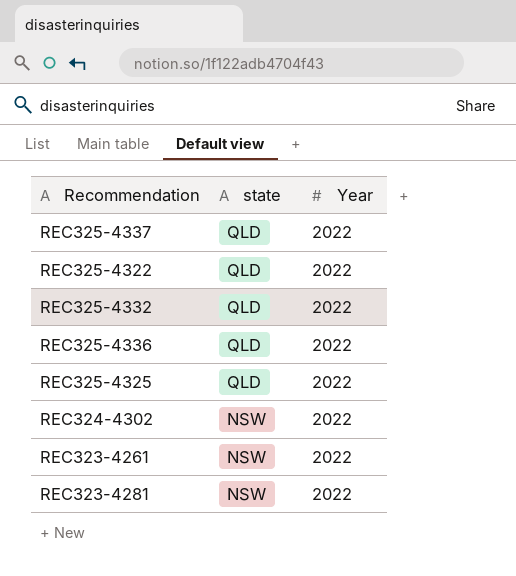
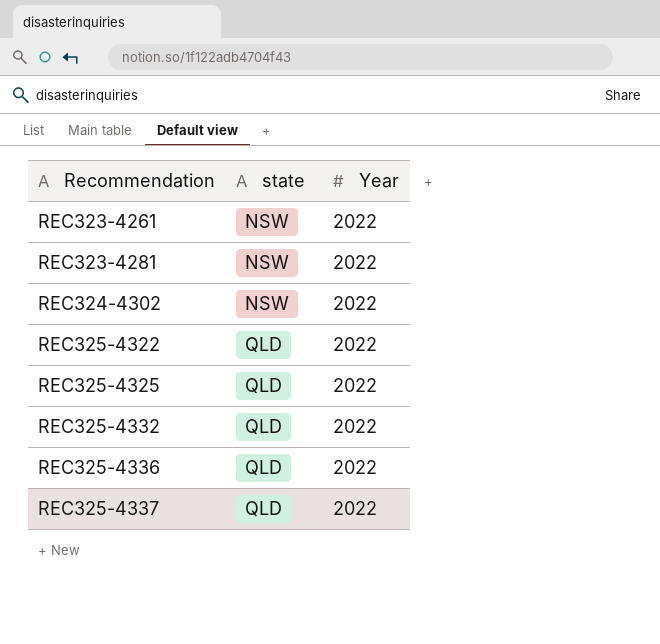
row order: state descending -> Recommendation ascending

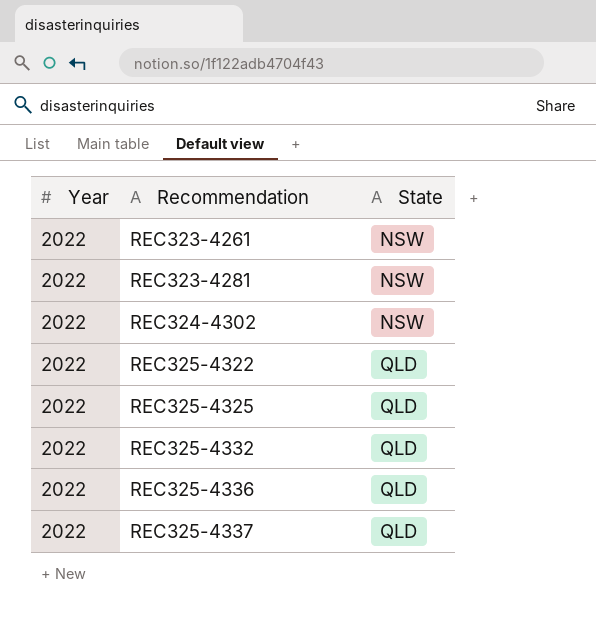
column Year | position: 3 -> 1
column name: state -> State

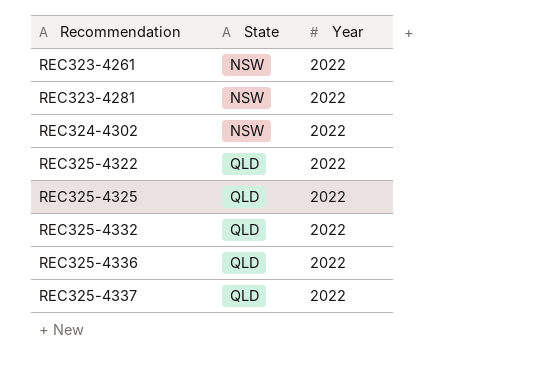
column Year | position: 1 -> 3

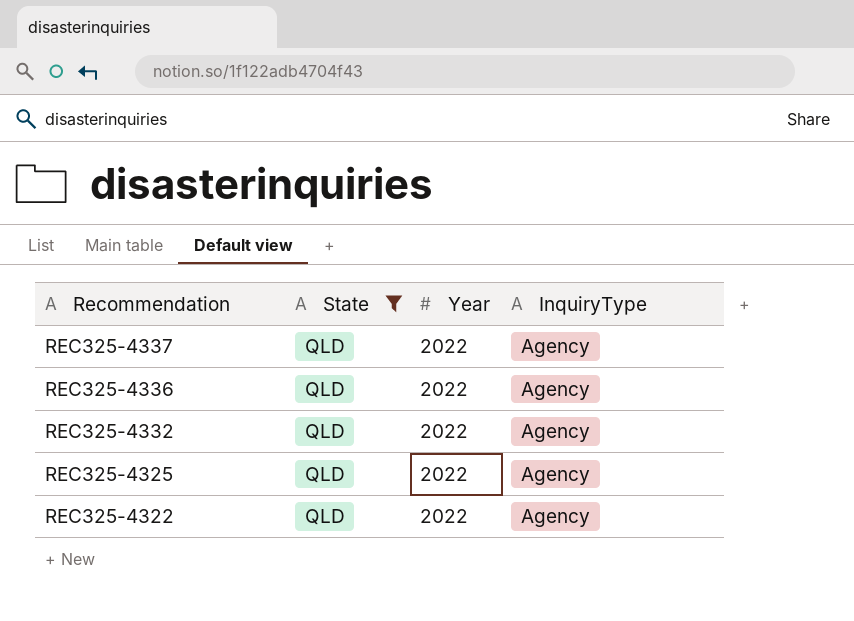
filter: none -> State = QLD
row order: Recommendation ascending -> Recommendation descending
column InquiryType | position: none -> 4

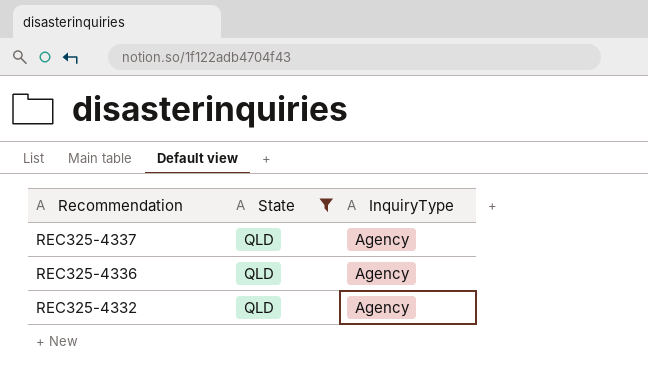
column Year | position: 3 -> none
row REC325-4325: QLD | 2022 | Agency -> none
row REC325-4322: QLD | 2022 | Agency -> none

